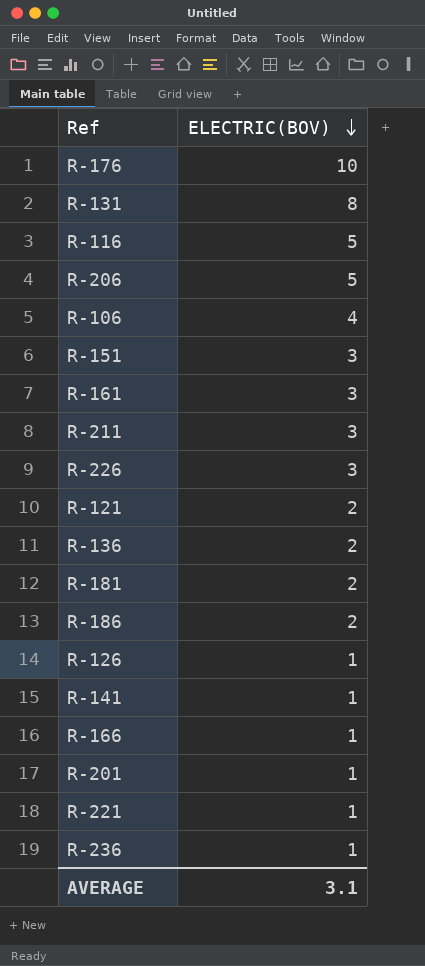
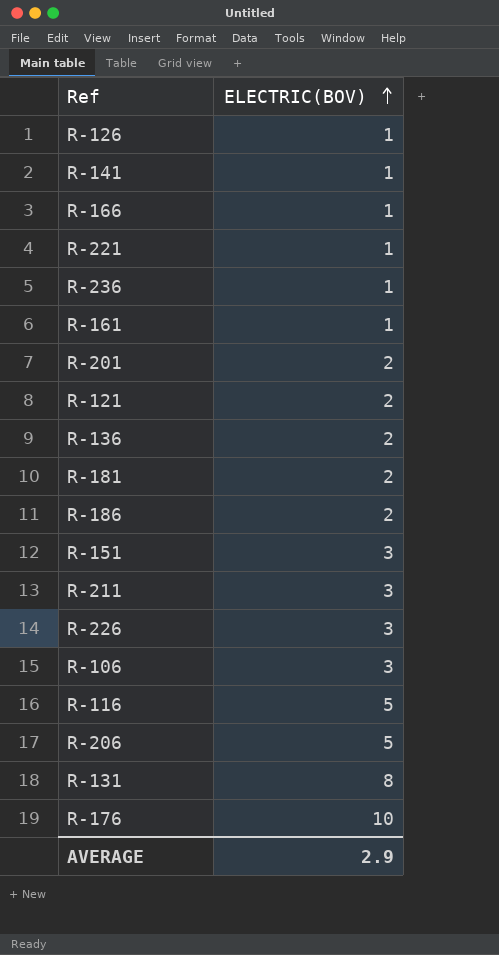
row order: ELECTRIC(BOV) descending -> ELECTRIC(BOV) ascending
R-161 | ELECTRIC(BOV): 3 -> 1
R-201 | ELECTRIC(BOV): 1 -> 2
R-106 | ELECTRIC(BOV): 4 -> 3
AVERAGE | ELECTRIC(BOV): 3.1 -> 2.9

